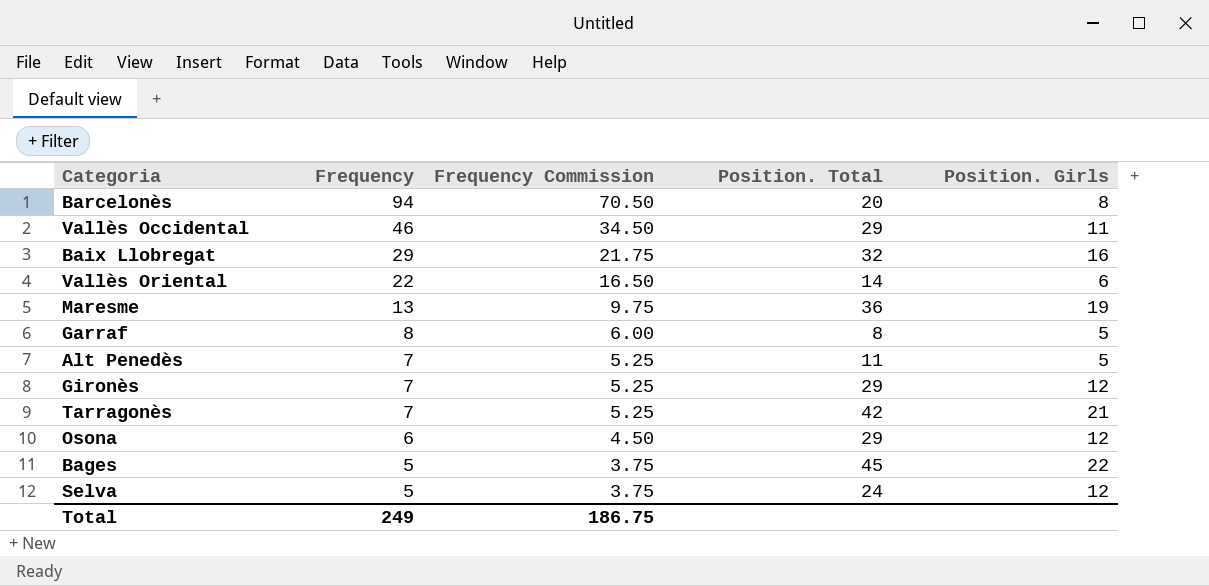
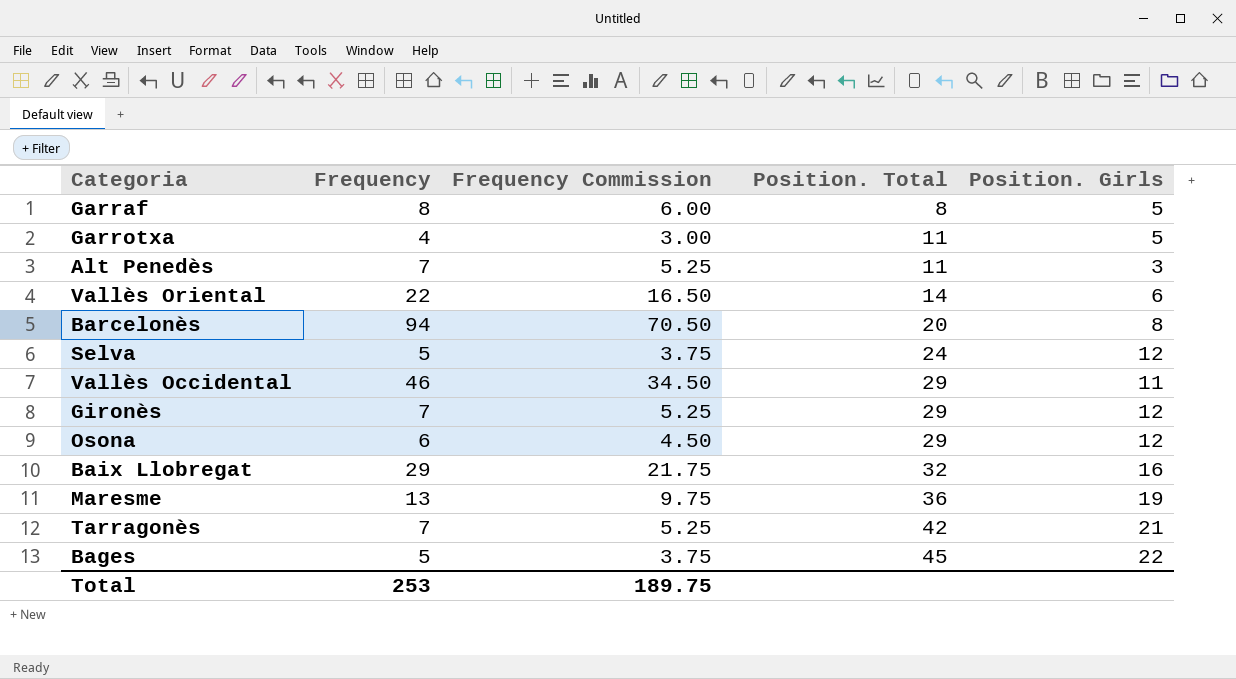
row order: Frequency descending -> Position. Total ascending
row Garrotxa: none -> 4 | 3.00 | 11 | 5
Alt Penedès | Position. Girls: 5 -> 3
Total | Frequency: 249 -> 253
Total | Frequency Commission: 186.75 -> 189.75

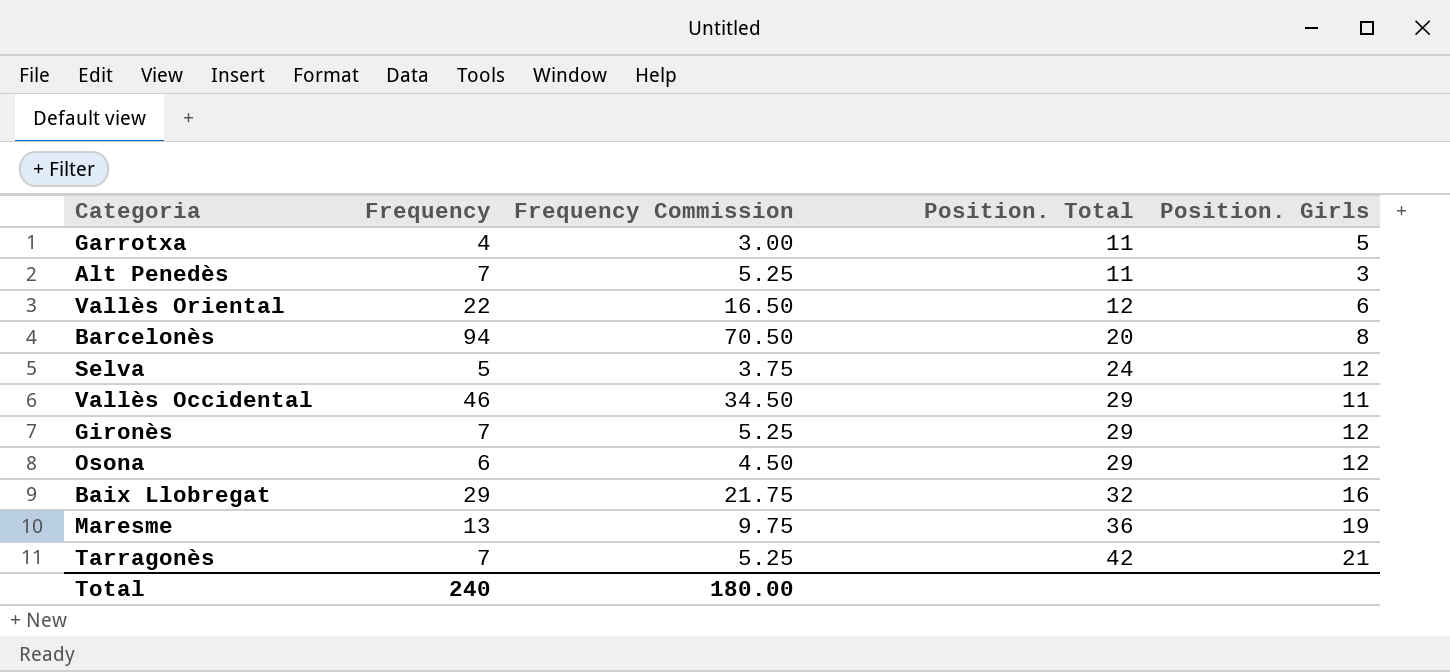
row Garraf: 8 | 6.00 | 8 | 5 -> none
row Bages: 5 | 3.75 | 45 | 22 -> none
Vallès Oriental | Position. Total: 14 -> 12
Total | Frequency: 253 -> 240
Total | Frequency Commission: 189.75 -> 180.00

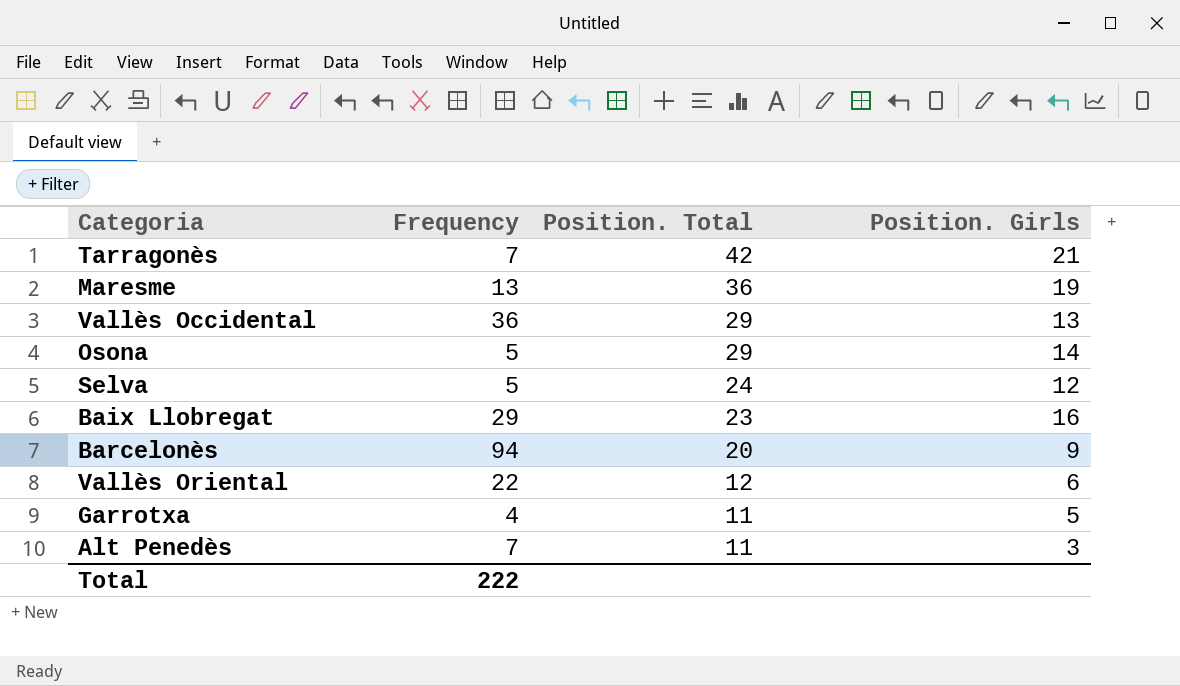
row order: Position. Total ascending -> Position. Total descending
column Frequency Commission | formula: [Frequency] * 0.75 -> none
row Gironès: 7 | 5.25 | 29 | 12 -> none
Vallès Occidental | Frequency: 46 -> 36
Vallès Occidental | Position. Girls: 11 -> 13
Osona | Frequency: 6 -> 5
Osona | Position. Girls: 12 -> 14
Baix Llobregat | Position. Total: 32 -> 23
Barcelonès | Position. Girls: 8 -> 9
Total | Frequency: 240 -> 222

